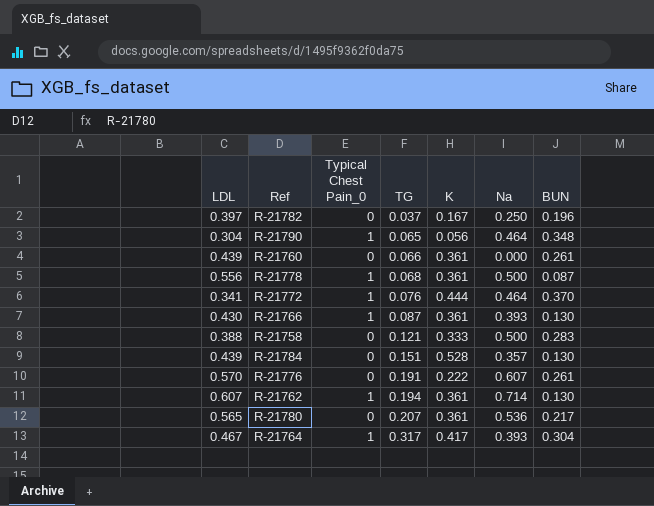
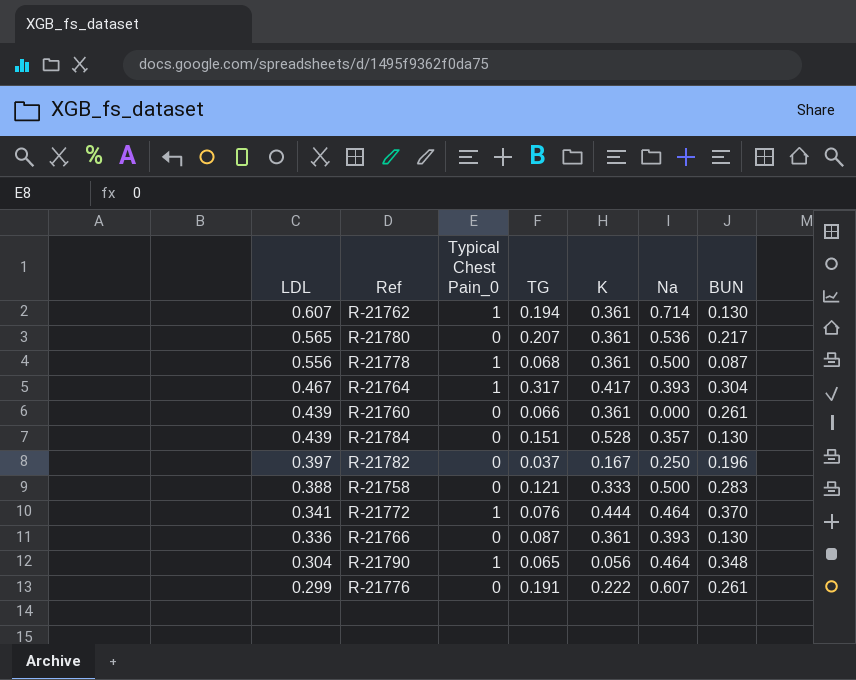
row order: TG ascending -> LDL descending
R-21766 | LDL: 0.430 -> 0.336
R-21766 | Typical Chest Pain_0: 1 -> 0
R-21776 | LDL: 0.570 -> 0.299

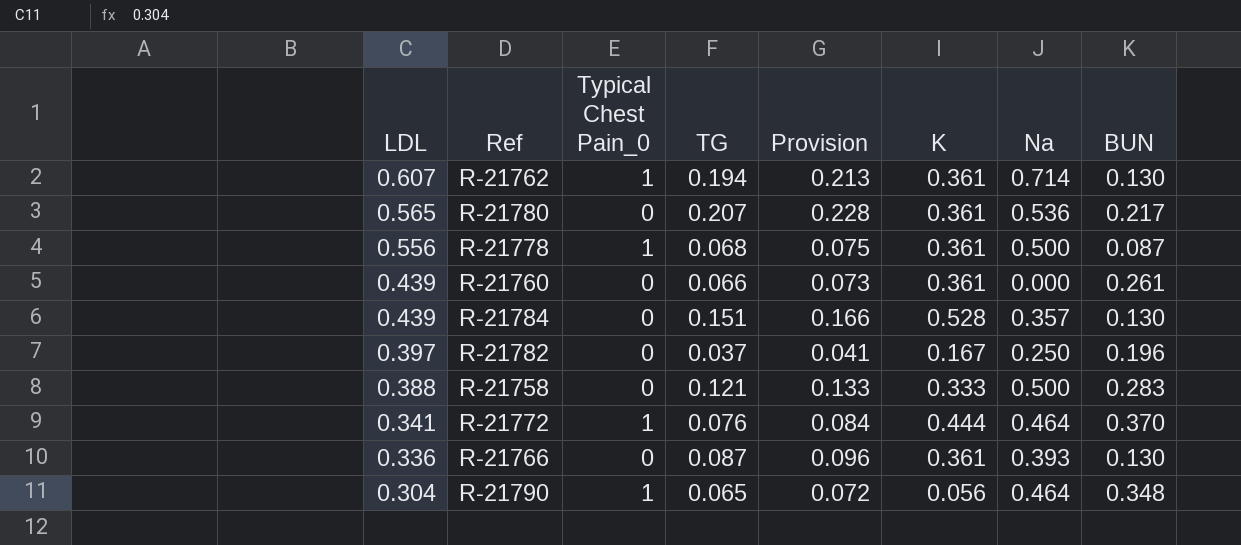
column Provision | formula: none -> [TG] * 1.1
row R-21764: 0.467 | 1 | 0.317 | 0.417 | 0.393 | 0.304 -> none
row R-21776: 0.299 | 0 | 0.191 | 0.222 | 0.607 | 0.261 -> none

